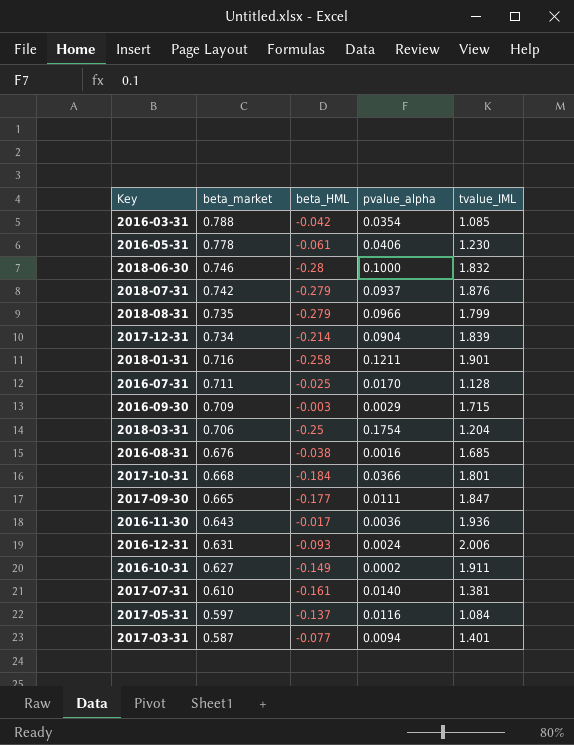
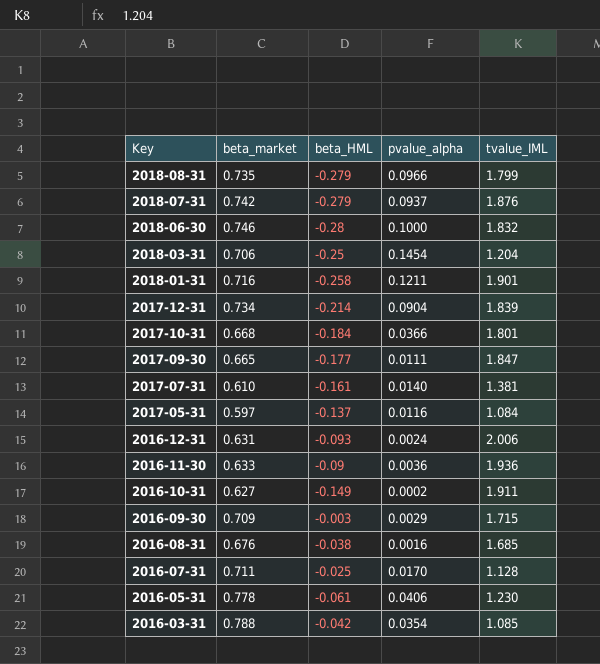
row order: beta_market descending -> Key descending
row 2017-03-31: 0.587 | -0.077 | 0.0094 | 1.401 -> none
2018-03-31 | pvalue_alpha: 0.1754 -> 0.1454
2016-11-30 | beta_market: 0.643 -> 0.633
2016-11-30 | beta_HML: -0.017 -> -0.09

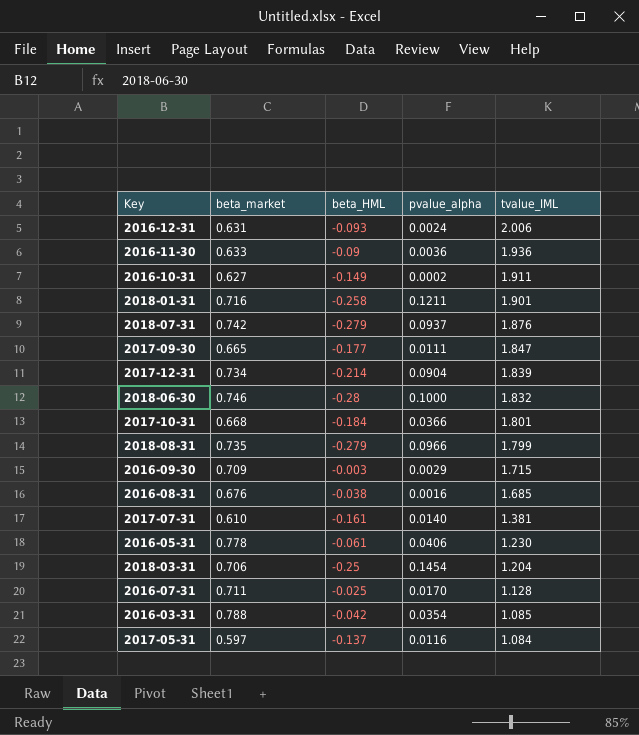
row order: Key descending -> tvalue_IML descending

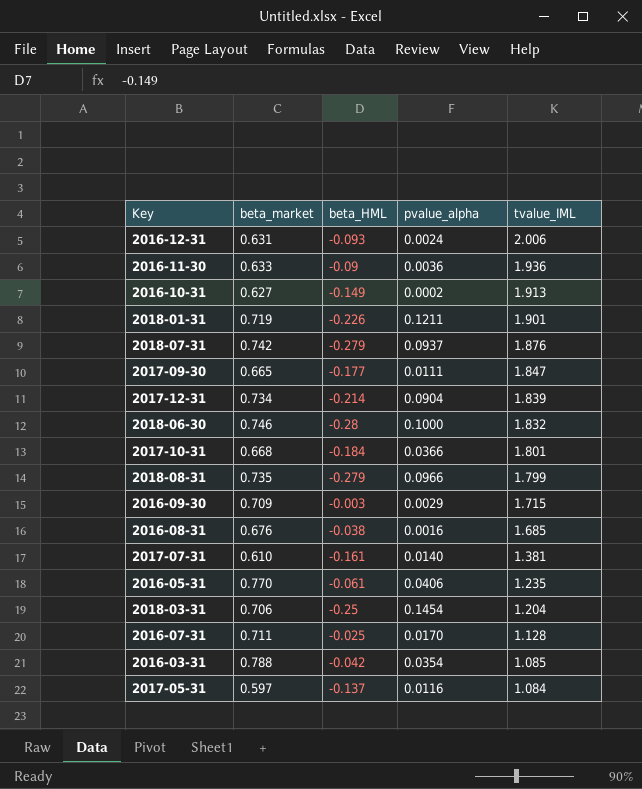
2016-10-31 | tvalue_IML: 1.911 -> 1.913
2018-01-31 | beta_market: 0.716 -> 0.719
2018-01-31 | beta_HML: -0.258 -> -0.226
2016-05-31 | beta_market: 0.778 -> 0.770
2016-05-31 | tvalue_IML: 1.230 -> 1.235

